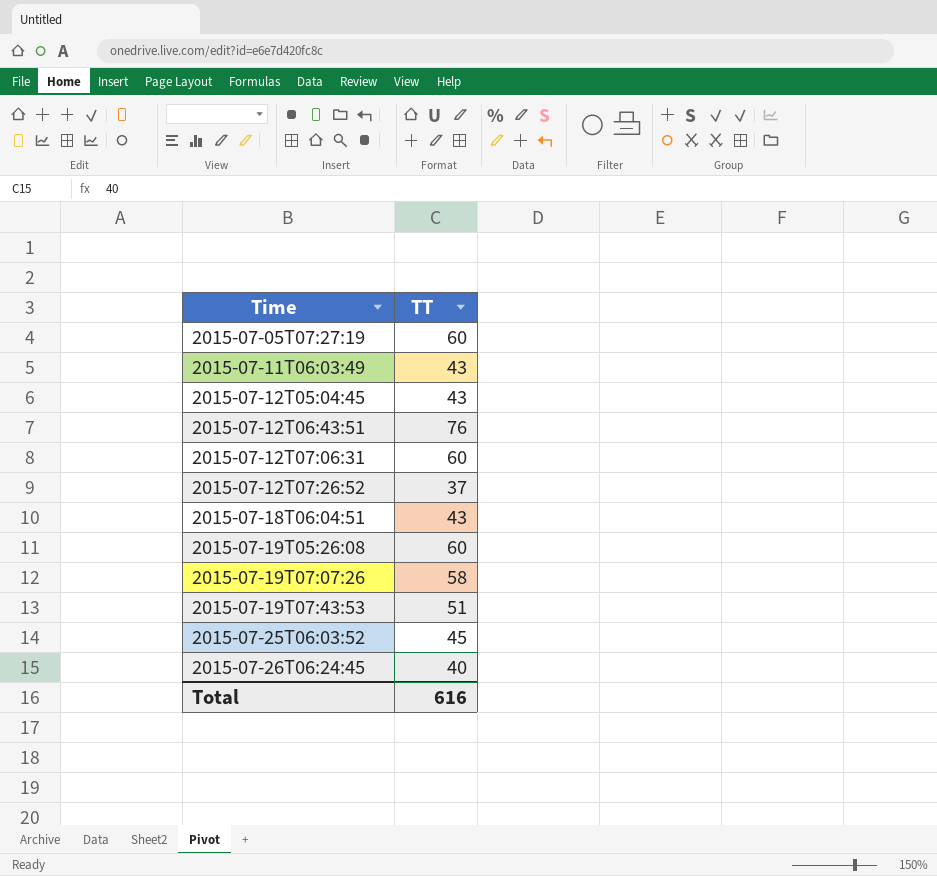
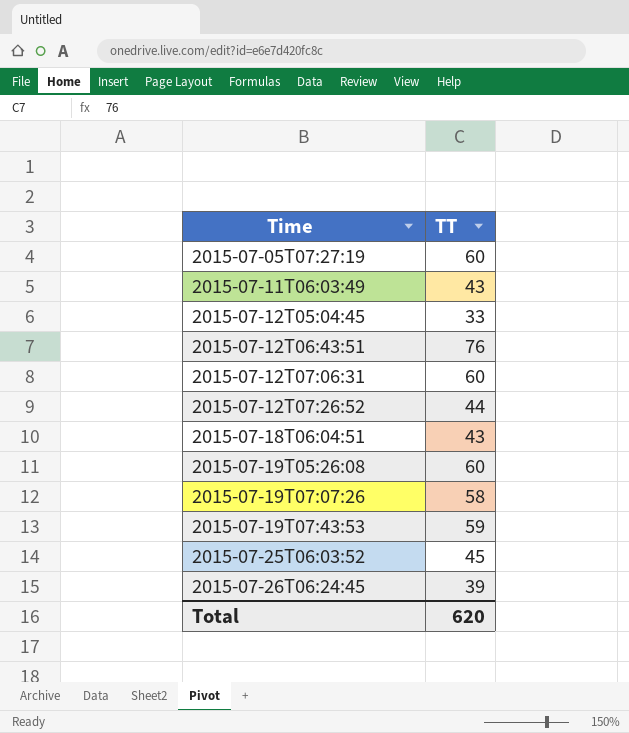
2015-07-12T05:04:45 | TT: 43 -> 33
2015-07-12T07:26:52 | TT: 37 -> 44
2015-07-19T07:43:53 | TT: 51 -> 59
2015-07-26T06:24:45 | TT: 40 -> 39
Total | TT: 616 -> 620

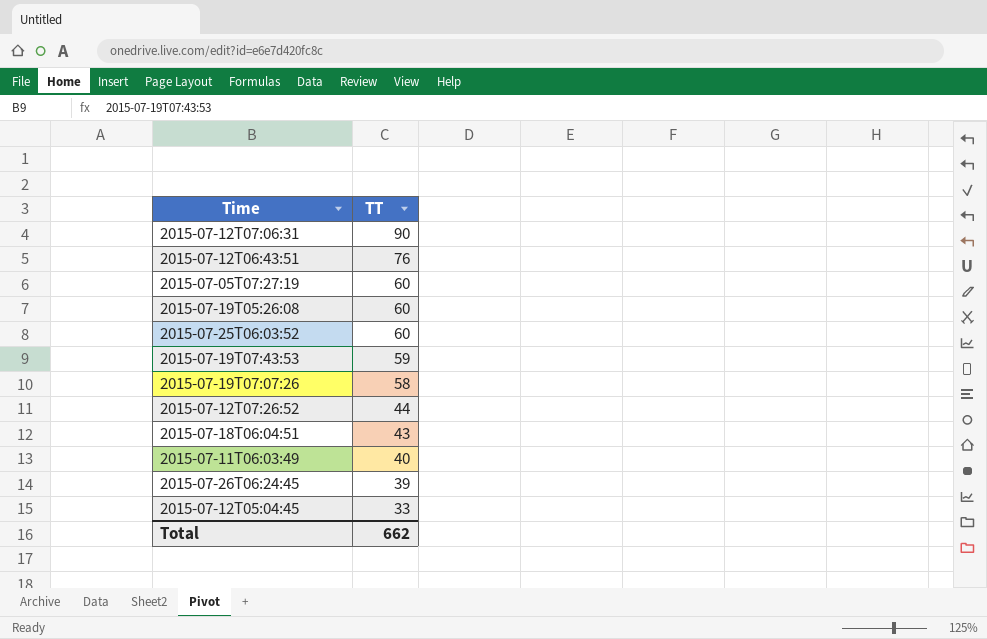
row order: Time ascending -> TT descending
2015-07-12T07:06:31 | TT: 60 -> 90
2015-07-25T06:03:52 | TT: 45 -> 60
2015-07-11T06:03:49 | TT: 43 -> 40
Total | TT: 620 -> 662

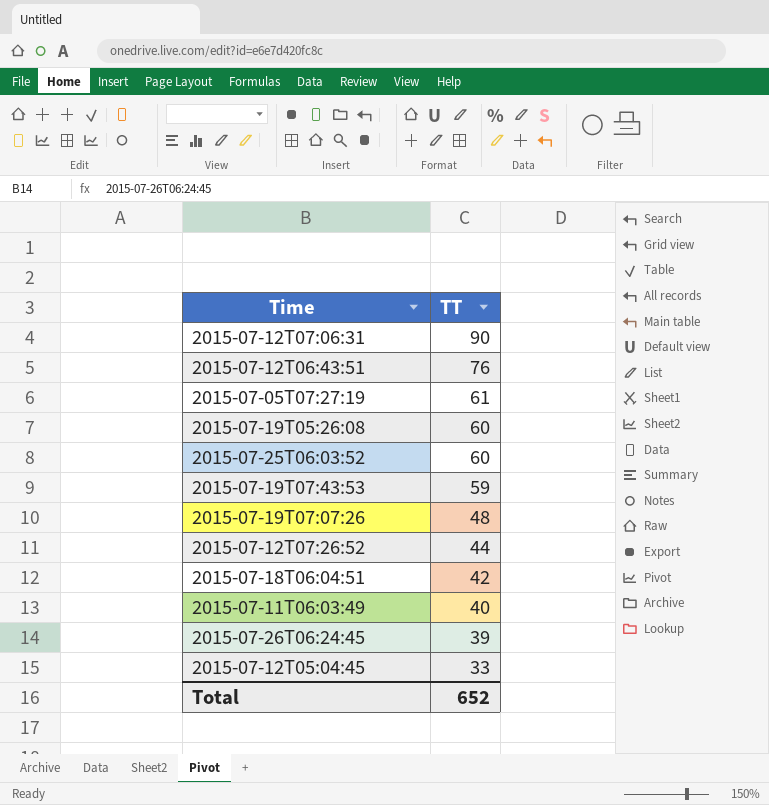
2015-07-05T07:27:19 | TT: 60 -> 61
2015-07-19T07:07:26 | TT: 58 -> 48
2015-07-18T06:04:51 | TT: 43 -> 42
Total | TT: 662 -> 652

